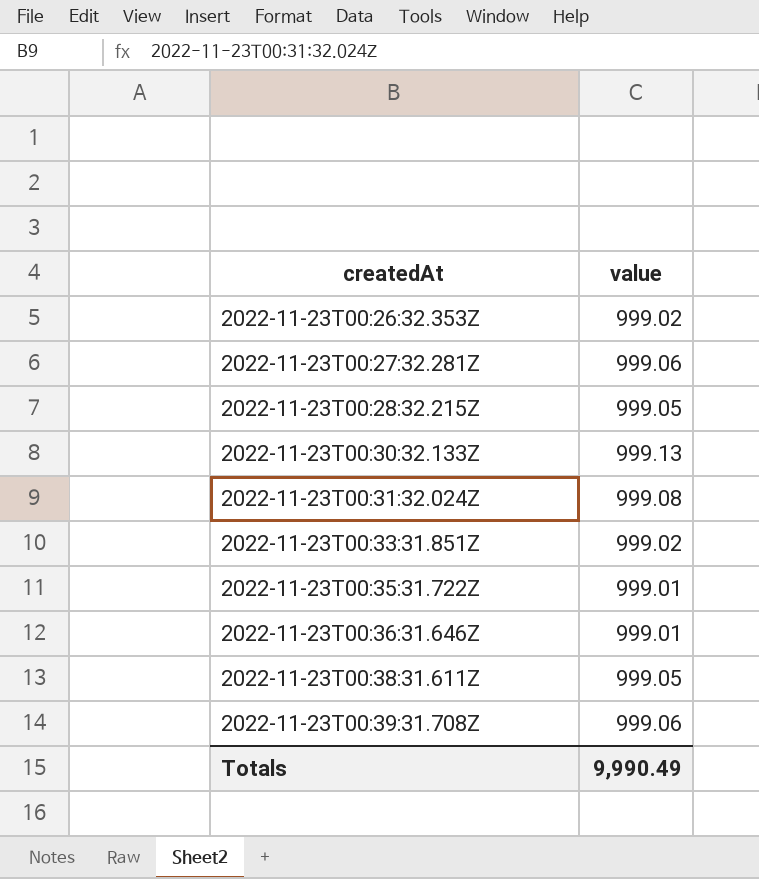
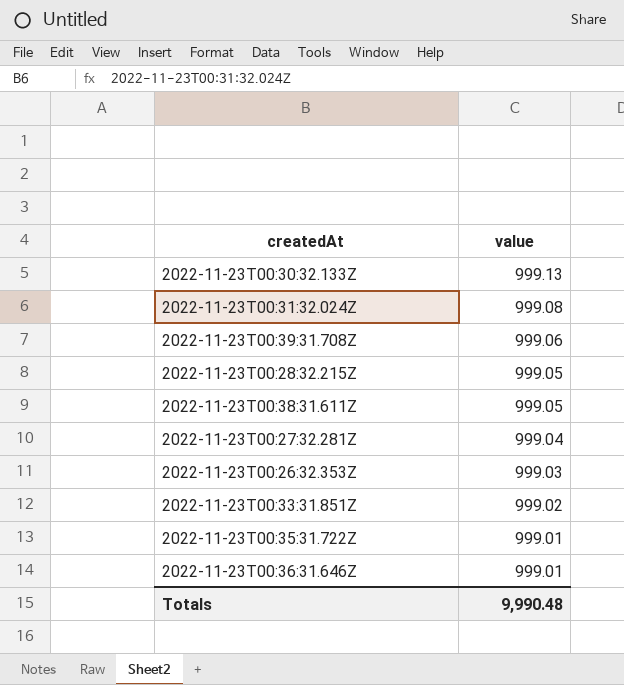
row order: createdAt ascending -> value descending
2022-11-23T00:27:32.281Z | value: 999.06 -> 999.04
2022-11-23T00:26:32.353Z | value: 999.02 -> 999.03
Totals | value: 9,990.49 -> 9,990.48

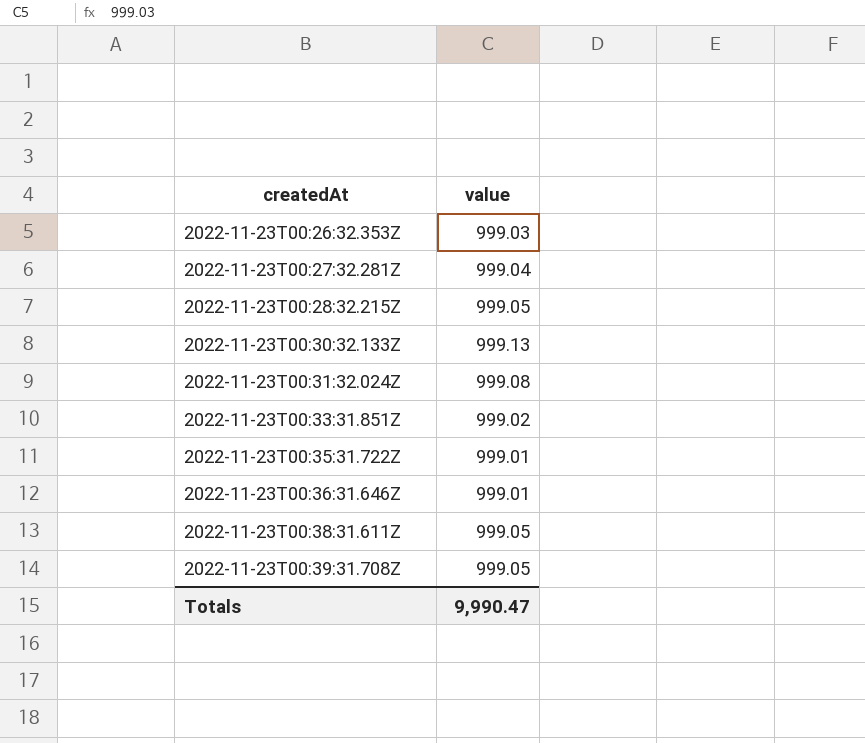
row order: value descending -> createdAt ascending
2022-11-23T00:39:31.708Z | value: 999.06 -> 999.05
Totals | value: 9,990.48 -> 9,990.47

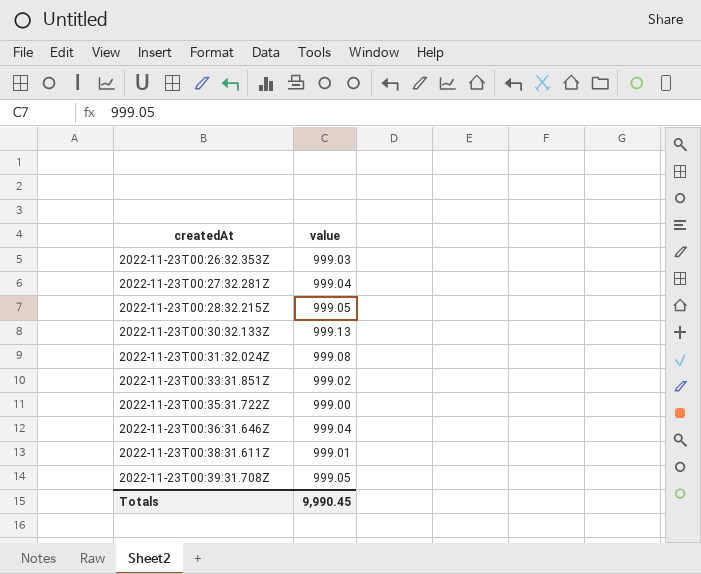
2022-11-23T00:35:31.722Z | value: 999.01 -> 999.00
2022-11-23T00:36:31.646Z | value: 999.01 -> 999.04
2022-11-23T00:38:31.611Z | value: 999.05 -> 999.01
Totals | value: 9,990.47 -> 9,990.45

